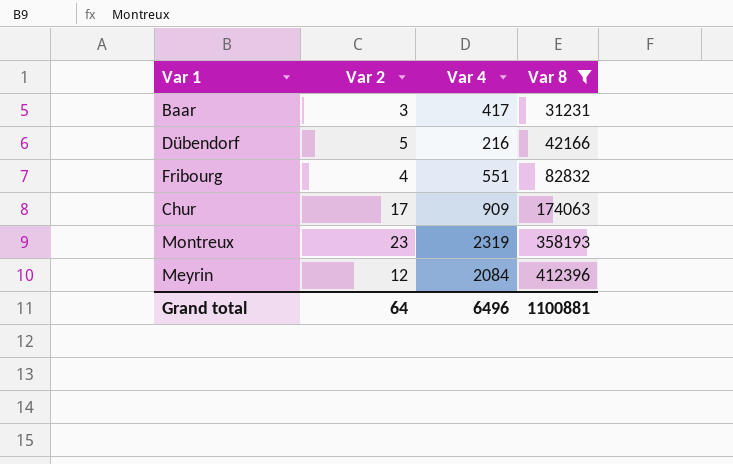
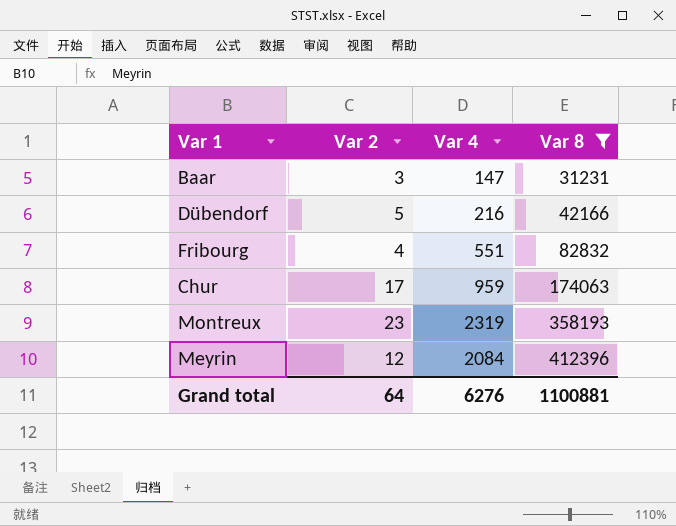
Baar | Var 4: 417 -> 147
Chur | Var 4: 909 -> 959
Grand total | Var 4: 6496 -> 6276

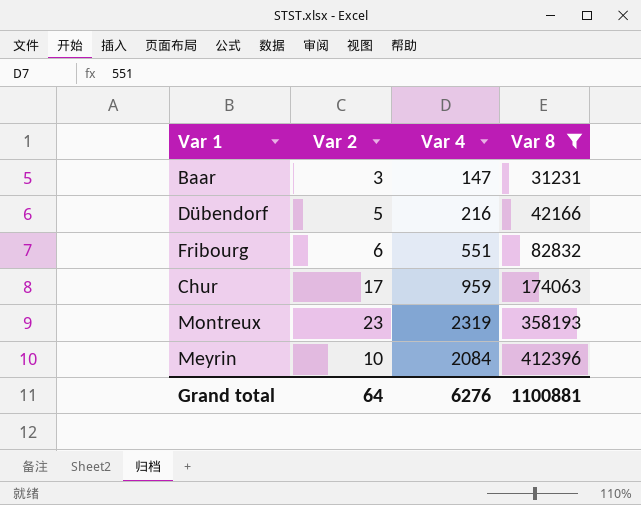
Fribourg | Var 2: 4 -> 6
Meyrin | Var 2: 12 -> 10

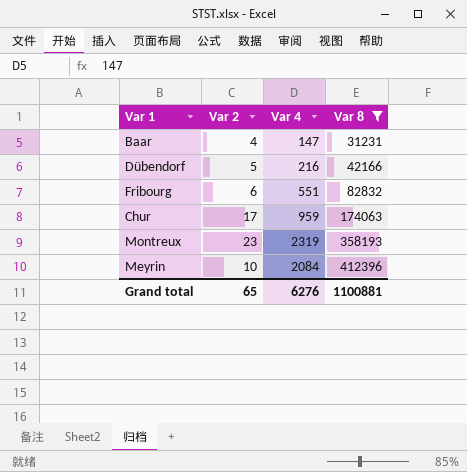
Baar | Var 2: 3 -> 4
Grand total | Var 2: 64 -> 65

